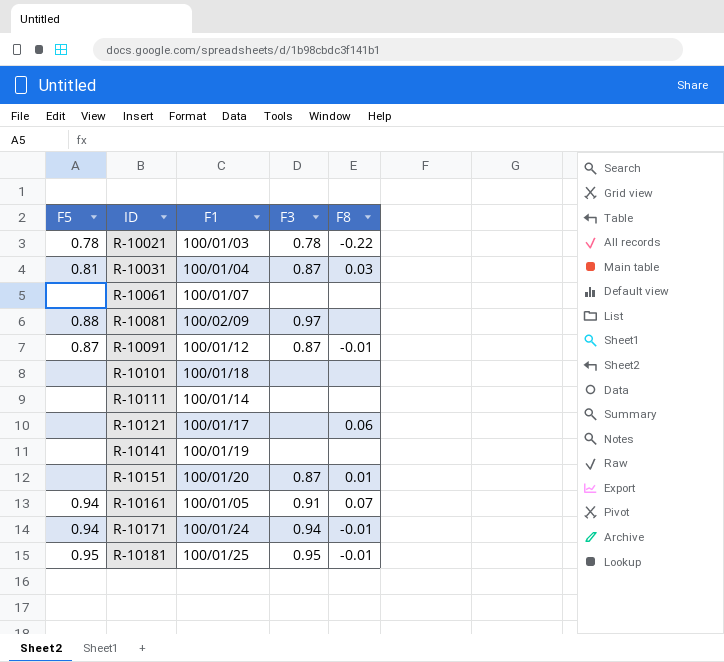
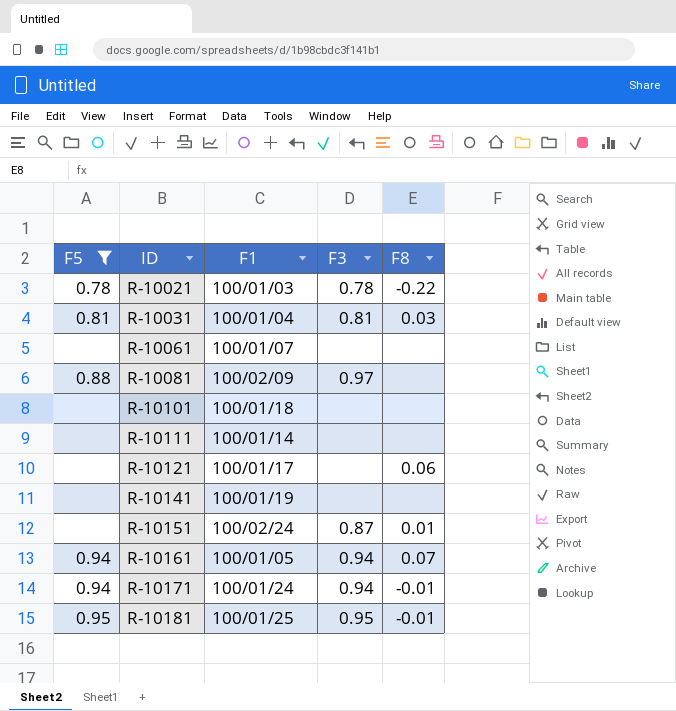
filter: none -> F5 != 0.87
R-10031 | F3: 0.87 -> 0.81
R-10151 | F1: 100/01/20 -> 100/02/24
R-10161 | F3: 0.91 -> 0.94

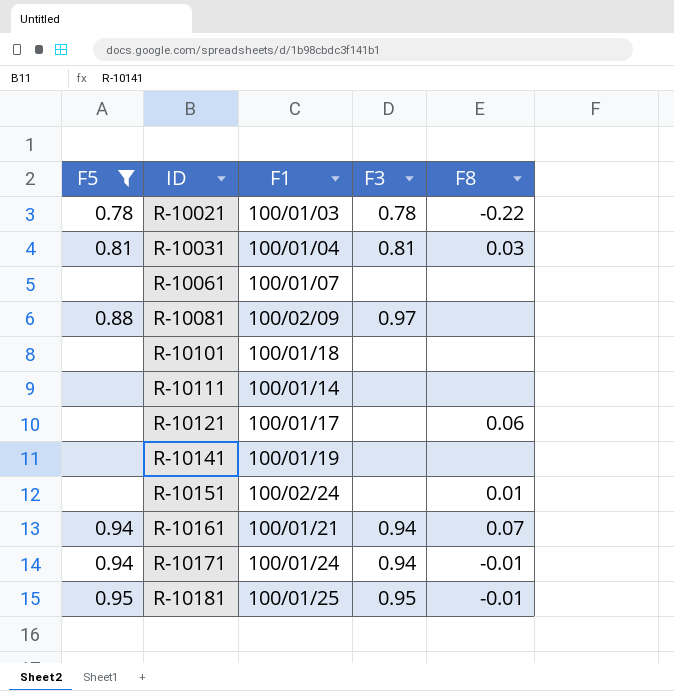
R-10151 | F3: 0.87 -> none
R-10161 | F1: 100/01/05 -> 100/01/21

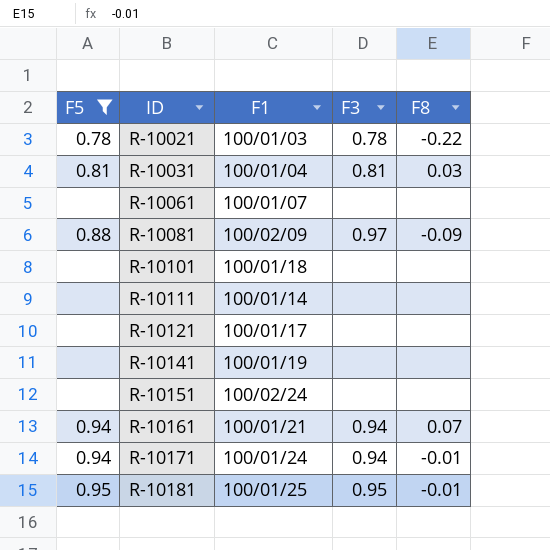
R-10081 | F8: none -> -0.09
R-10121 | F8: 0.06 -> none
R-10151 | F8: 0.01 -> none

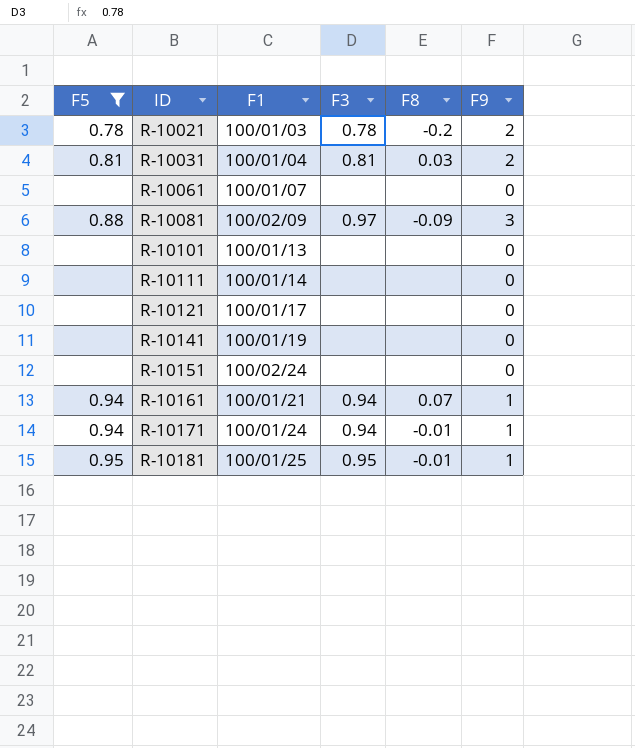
column F9 | position: none -> 6
R-10021 | F8: -0.22 -> -0.2
R-10101 | F1: 100/01/18 -> 100/01/13

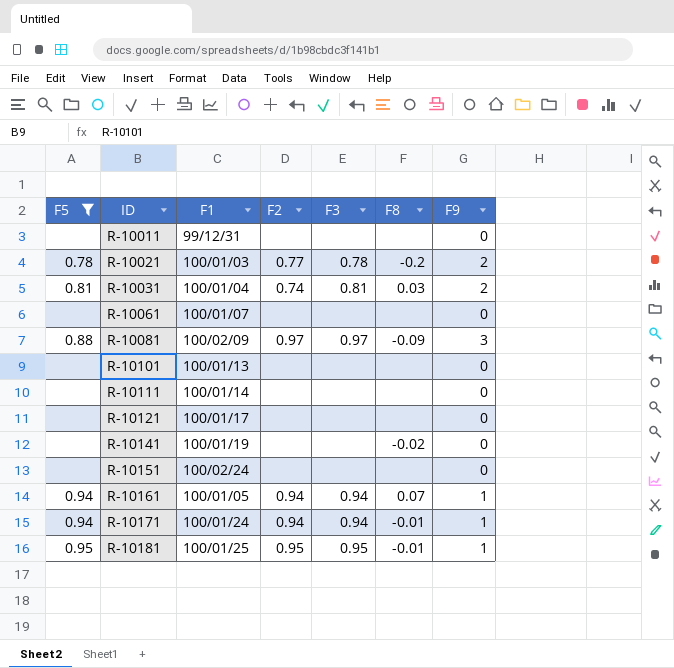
column F2 | position: none -> 4
row R-10011: none -> none | 99/12/31 | none | none | none | 0
R-10141 | F8: none -> -0.02
R-10161 | F1: 100/01/21 -> 100/01/05

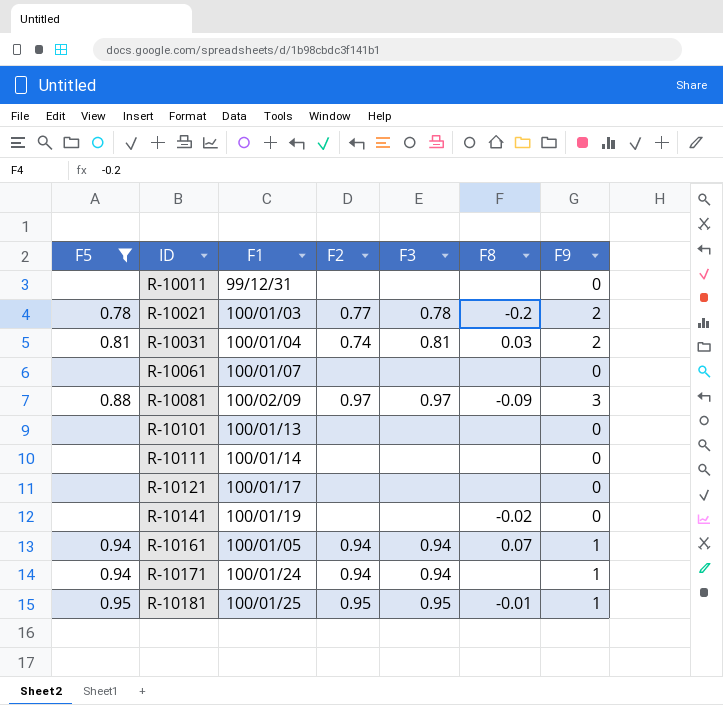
row R-10151: none | 100/02/24 | none | none | none | 0 -> none
R-10171 | F8: -0.01 -> none

